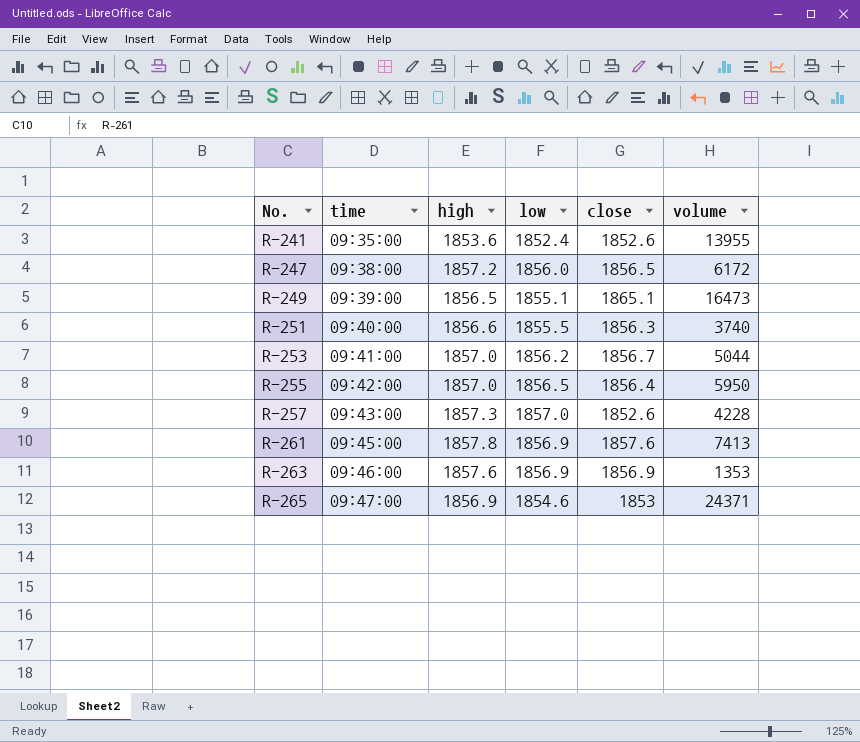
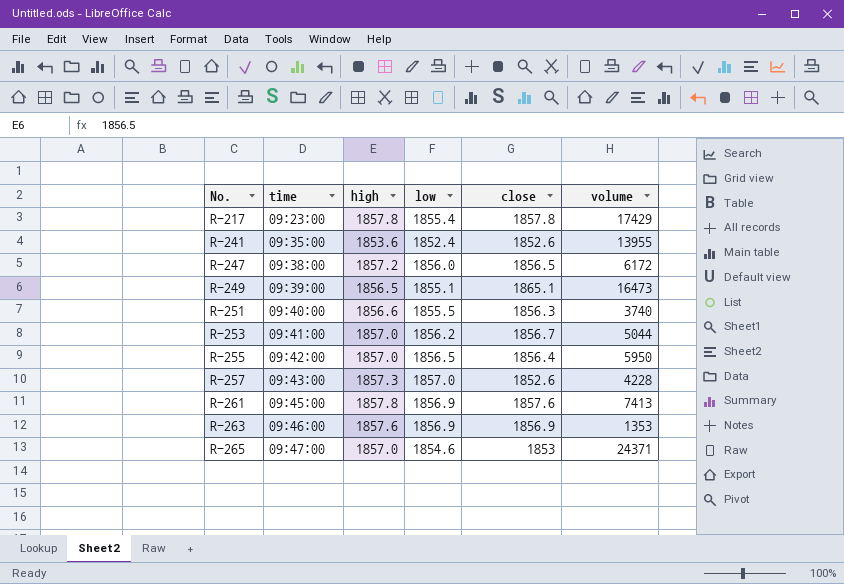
row R-217: none -> 09:23:00 | 1857.8 | 1855.4 | 1857.8 | 17429
R-265 | high: 1856.9 -> 1857.0

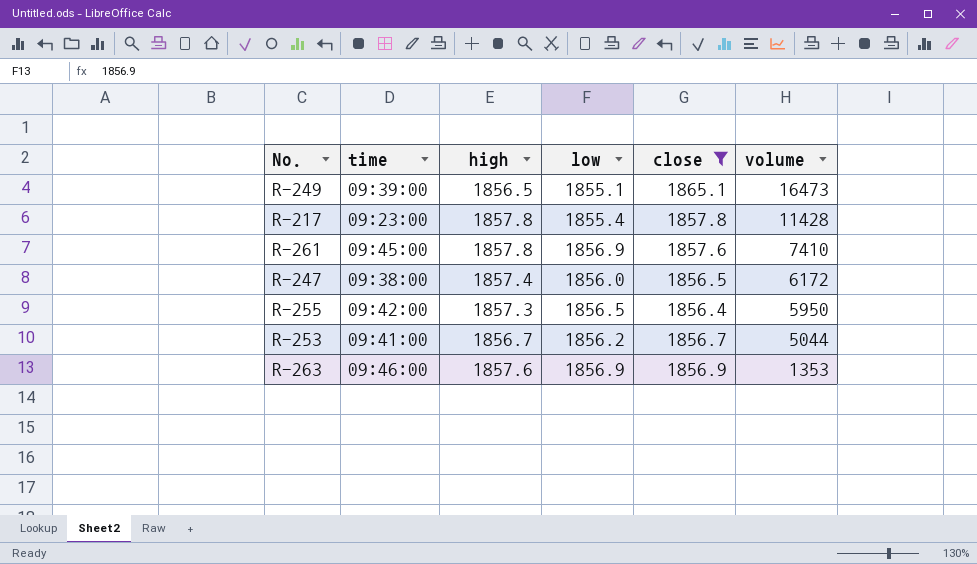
filter: none -> close >= 1856.4
row order: No. ascending -> volume descending
R-217 | volume: 17429 -> 11428
R-261 | volume: 7413 -> 7410
R-247 | high: 1857.2 -> 1857.4
R-255 | high: 1857.0 -> 1857.3
R-253 | high: 1857.0 -> 1856.7

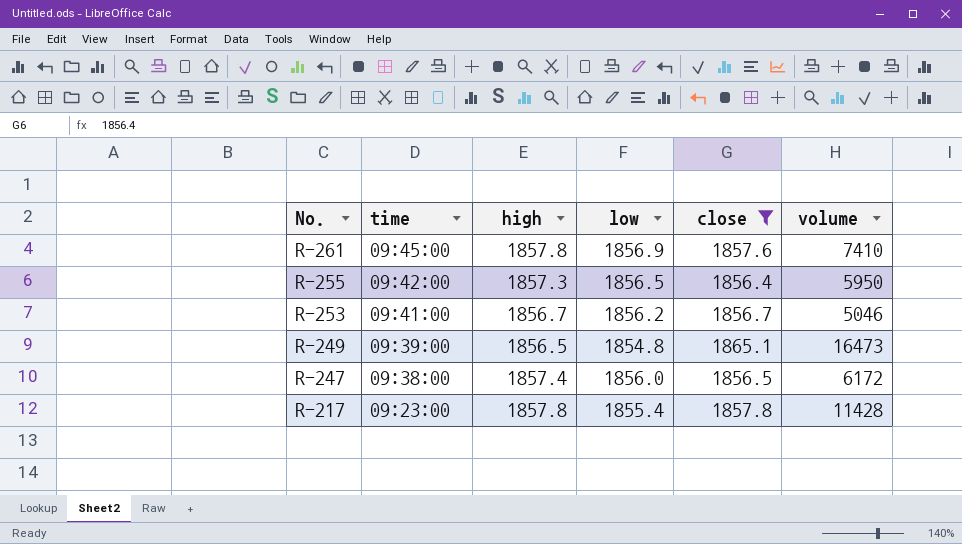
row order: volume descending -> No. descending
row R-263: 09:46:00 | 1857.6 | 1856.9 | 1856.9 | 1353 -> none
R-253 | volume: 5044 -> 5046
R-249 | low: 1855.1 -> 1854.8

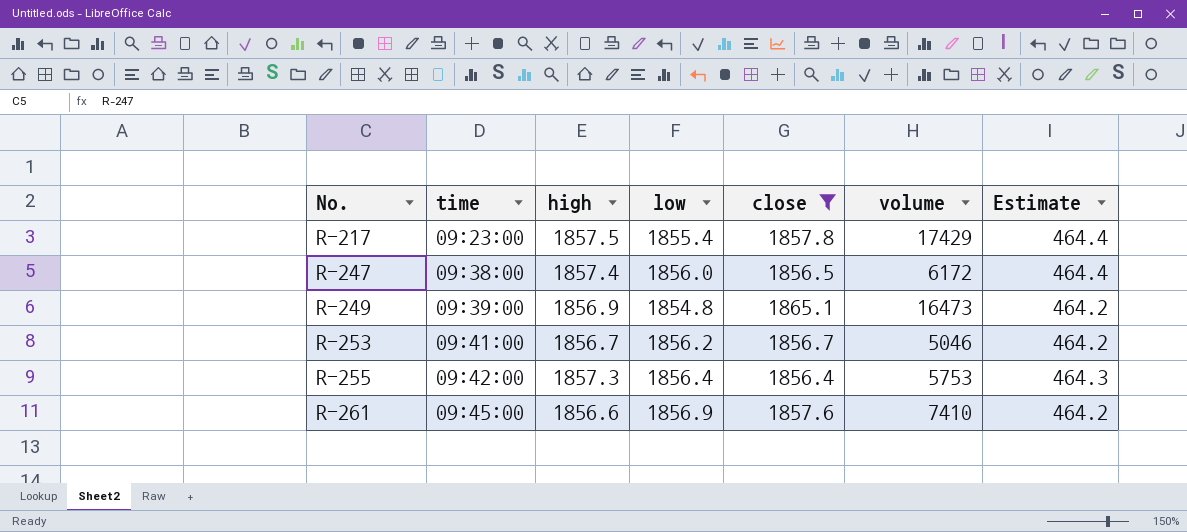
row order: No. descending -> No. ascending
column Estimate | formula: none -> [high] * 0.25
R-217 | high: 1857.8 -> 1857.5
R-217 | volume: 11428 -> 17429
R-249 | high: 1856.5 -> 1856.9
R-255 | low: 1856.5 -> 1856.4
R-255 | volume: 5950 -> 5753
R-261 | high: 1857.8 -> 1856.6

